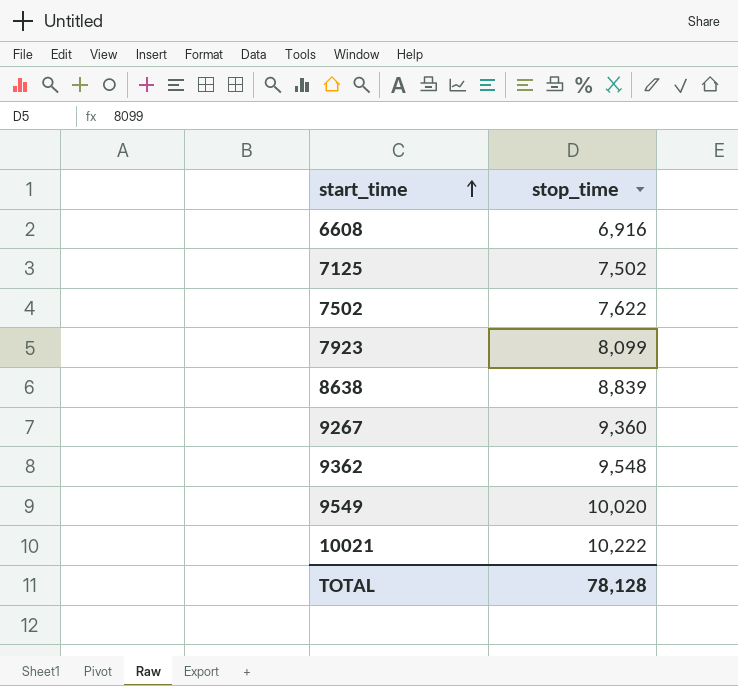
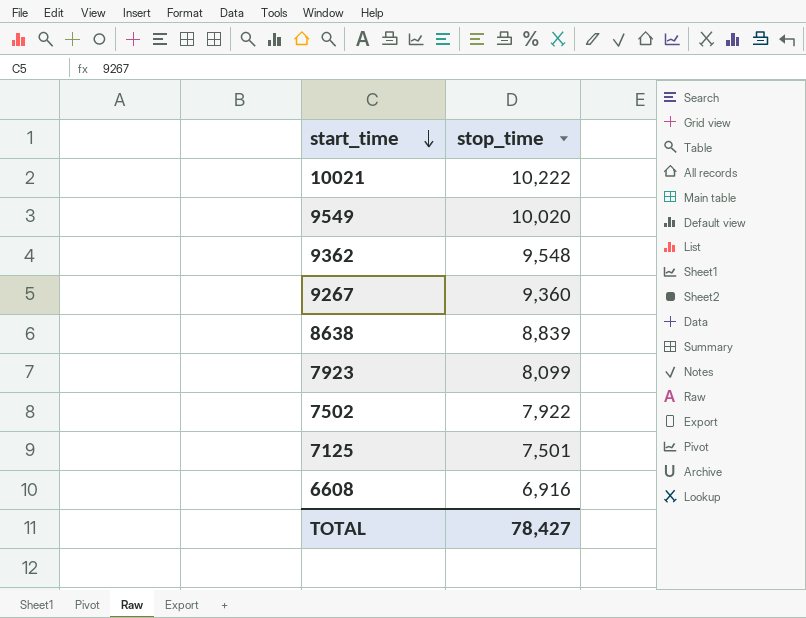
row order: start_time ascending -> start_time descending
7502 | stop_time: 7,622 -> 7,922
7125 | stop_time: 7,502 -> 7,501
TOTAL | stop_time: 78,128 -> 78,427

